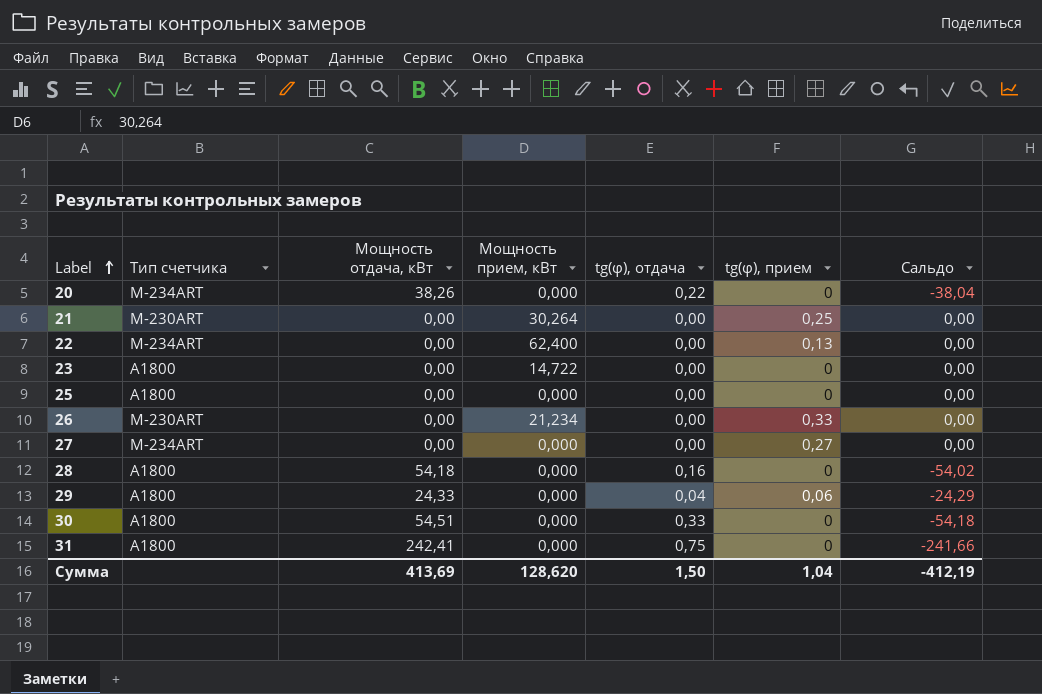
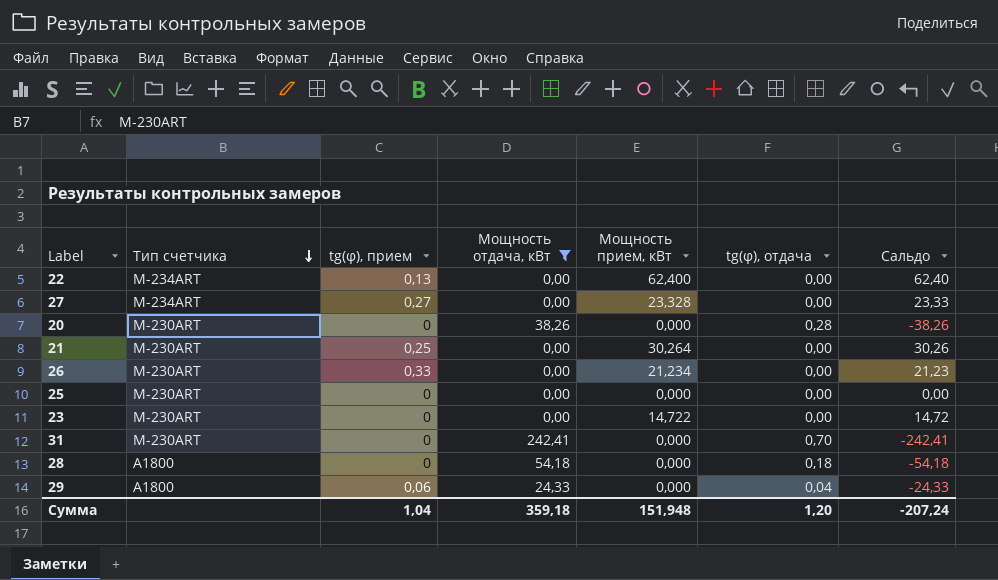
filter: none -> Мощность отдача, кВт != 54,51
row order: Label ascending -> Тип счетчика descending
column tg(φ), прием | position: 6 -> 3
column Сальдо | formula: [tg(φ), отдача] - [Мощность отдача, кВт] -> [Мощность прием, кВт] - [Мощность отдача, кВт]
27 | Мощность прием, кВт: 0,000 -> 23,328
20 | Тип счетчика: M-234ART -> M-230ART
20 | tg(φ), отдача: 0,22 -> 0,28
25 | Тип счетчика: A1800 -> M-230ART
23 | Тип счетчика: A1800 -> M-230ART
31 | Тип счетчика: A1800 -> M-230ART
31 | tg(φ), отдача: 0,75 -> 0,70
28 | tg(φ), отдача: 0,16 -> 0,18
Сумма | Мощность отдача, кВт: 413,69 -> 359,18
Сумма | Мощность прием, кВт: 128,620 -> 151,948
Сумма | tg(φ), отдача: 1,50 -> 1,20
Сумма | Сальдо: -412,19 -> -207,24

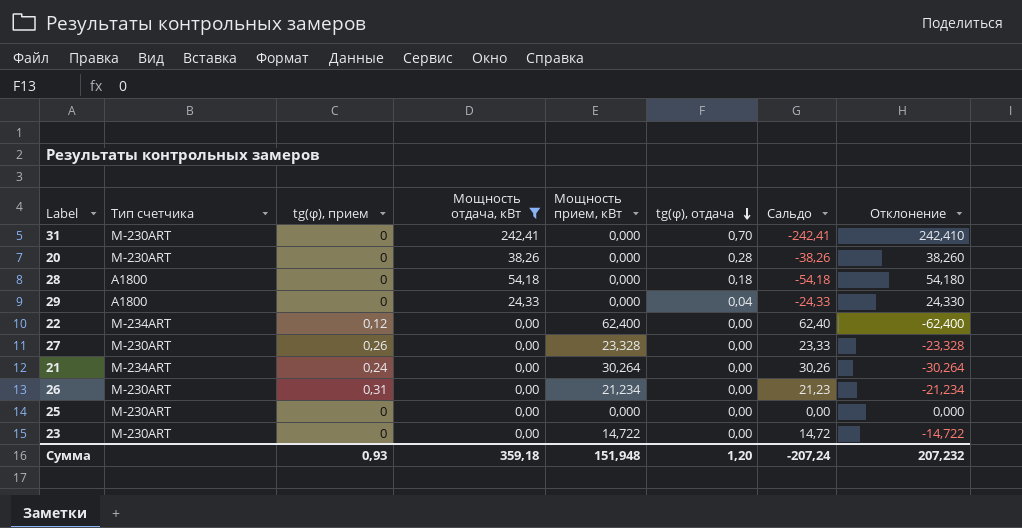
row order: Тип счетчика descending -> tg(φ), отдача descending
column Отклонение | formula: none -> [Мощность отдача, кВт] - [Мощность прием, кВт]
29 | tg(φ), прием: 0,06 -> 0
22 | tg(φ), прием: 0,13 -> 0,12
27 | Тип счетчика: M-234ART -> M-230ART
27 | tg(φ), прием: 0,27 -> 0,26
21 | Тип счетчика: M-230ART -> M-234ART
21 | tg(φ), прием: 0,25 -> 0,24
26 | tg(φ), прием: 0,33 -> 0,31
Сумма | tg(φ), прием: 1,04 -> 0,93

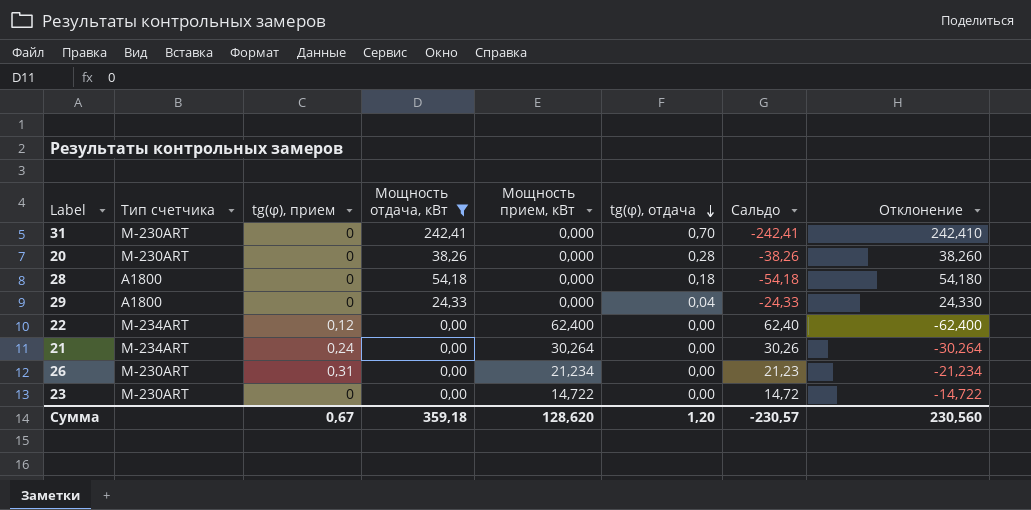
row 27: M-230ART | 0,26 | 0,00 | 23,328 | 0,00 | 23,33 | -23,328 -> none
row 25: M-230ART | 0 | 0,00 | 0,000 | 0,00 | 0,00 | 0,000 -> none
Сумма | tg(φ), прием: 0,93 -> 0,67
Сумма | Мощность прием, кВт: 151,948 -> 128,620
Сумма | Сальдо: -207,24 -> -230,57
Сумма | Отклонение: 207,232 -> 230,560

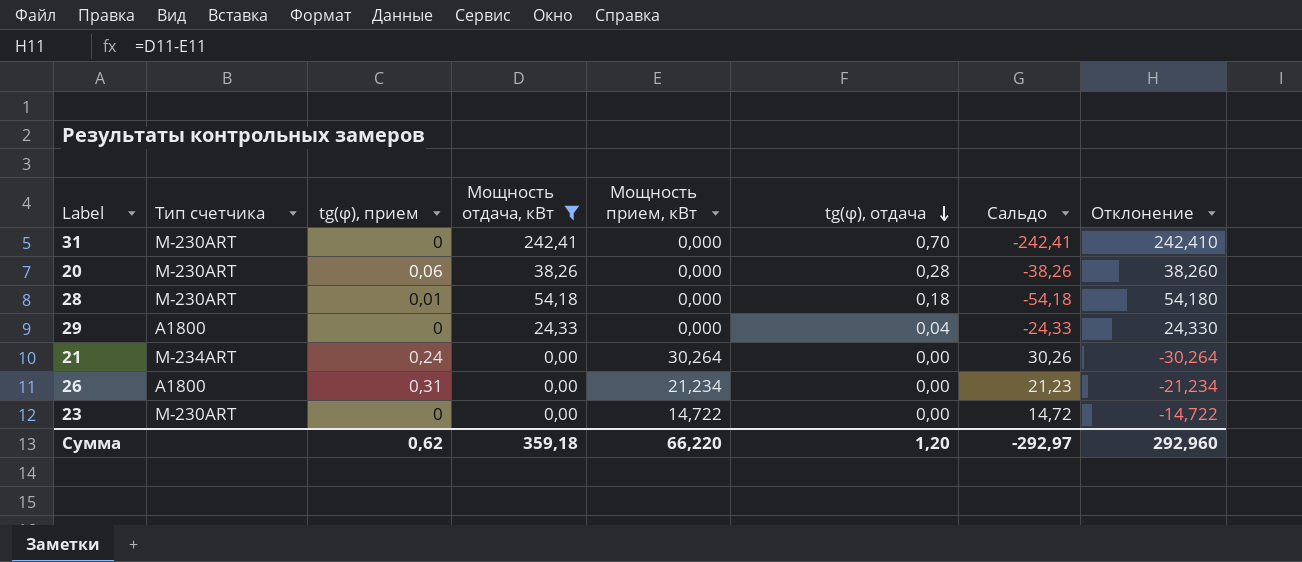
row 22: M-234ART | 0,12 | 0,00 | 62,400 | 0,00 | 62,40 | -62,400 -> none
20 | tg(φ), прием: 0 -> 0,06
28 | Тип счетчика: A1800 -> M-230ART
28 | tg(φ), прием: 0 -> 0,01
26 | Тип счетчика: M-230ART -> A1800
Сумма | tg(φ), прием: 0,67 -> 0,62
Сумма | Мощность прием, кВт: 128,620 -> 66,220
Сумма | Сальдо: -230,57 -> -292,97
Сумма | Отклонение: 230,560 -> 292,960

